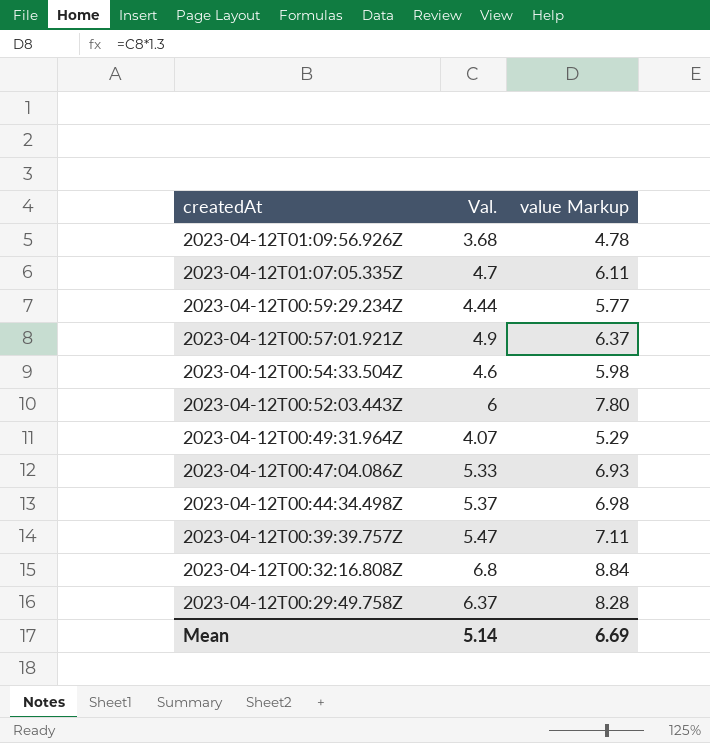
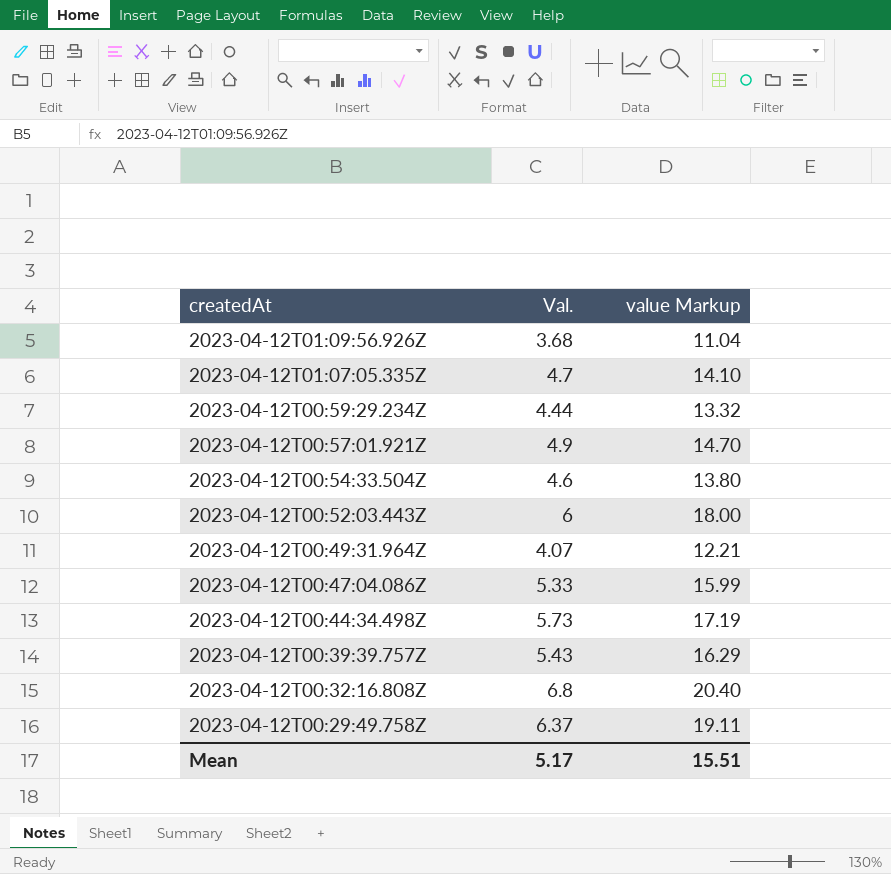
column value Markup | formula: [Val.] * 1.3 -> [Val.] * 3
2023-04-12T00:44:34.498Z | Val.: 5.37 -> 5.73
2023-04-12T00:39:39.757Z | Val.: 5.47 -> 5.43
Mean | Val.: 5.14 -> 5.17
Mean | value Markup: 6.69 -> 15.51

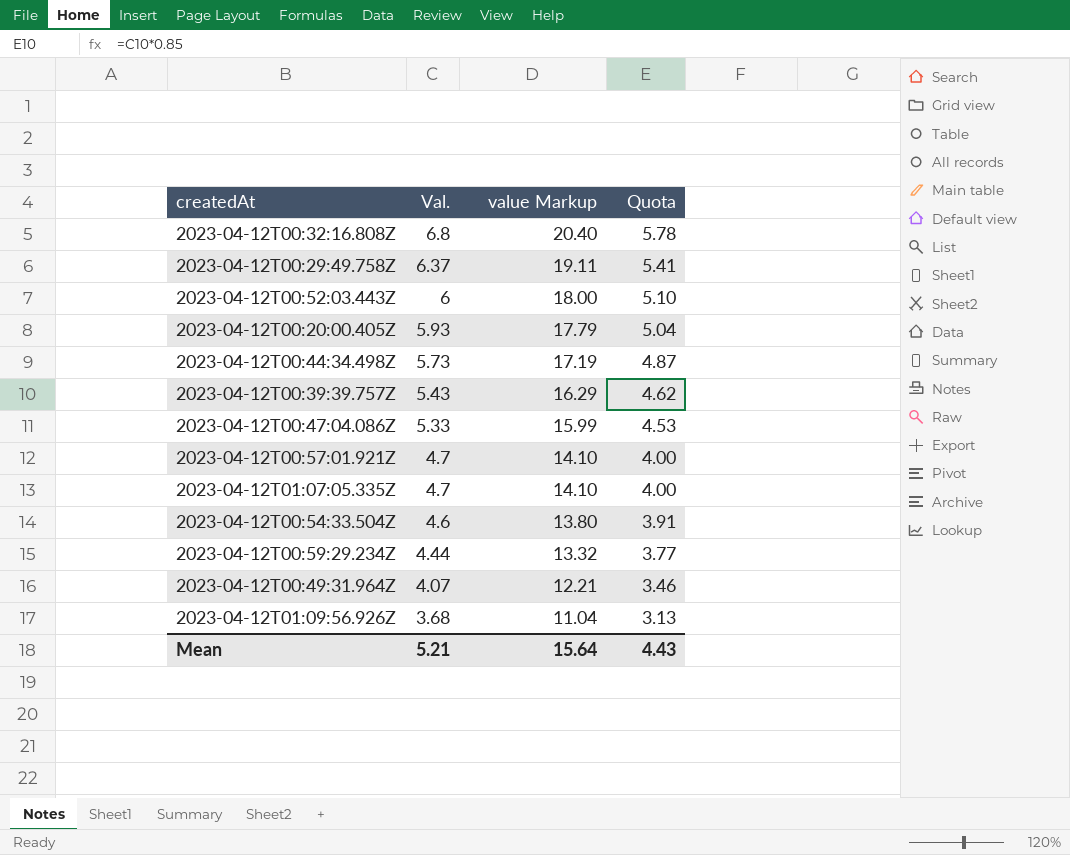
row order: createdAt descending -> Val. descending
column Quota | formula: none -> [Val.] * 0.85
row 2023-04-12T00:20:00.405Z: none -> 5.93 | 17.79 | 5.04
2023-04-12T00:57:01.921Z | Val.: 4.9 -> 4.7
2023-04-12T00:57:01.921Z | value Markup: 14.70 -> 14.10
Mean | Val.: 5.17 -> 5.21
Mean | value Markup: 15.51 -> 15.64

